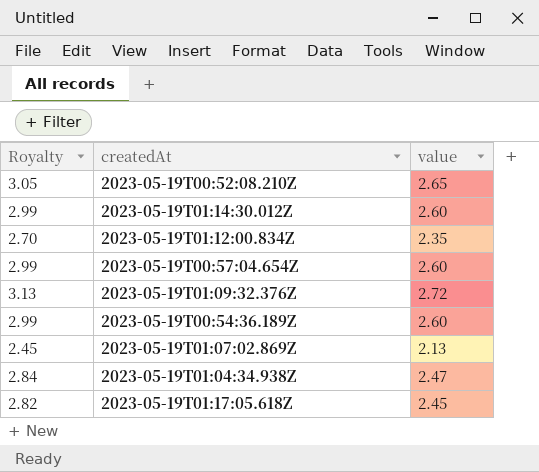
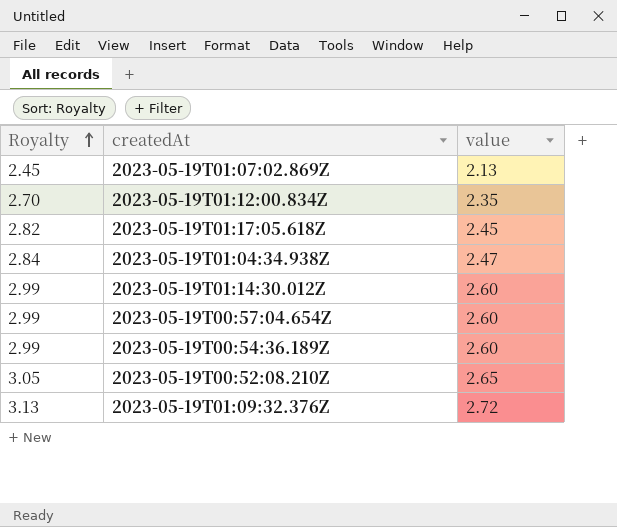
row order: none -> Royalty ascending

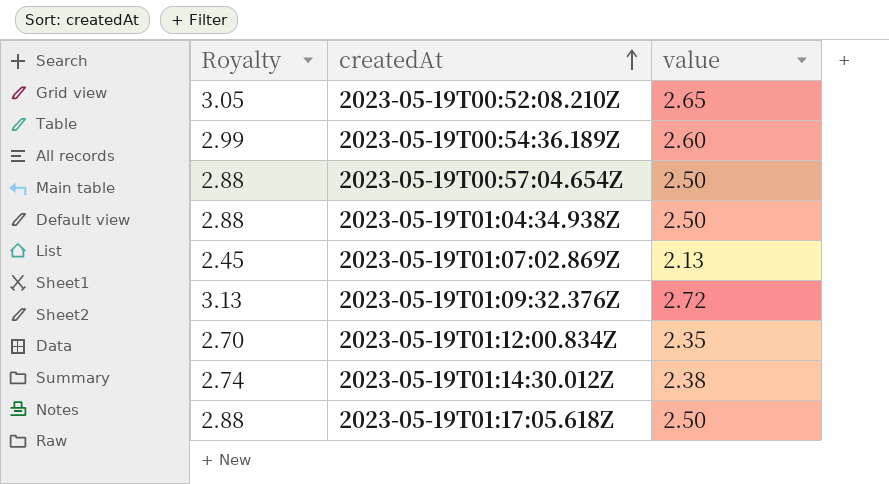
row order: Royalty ascending -> createdAt ascending
2023-05-19T00:57:04.654Z | Royalty: 2.99 -> 2.88
2023-05-19T00:57:04.654Z | value: 2.60 -> 2.50
2023-05-19T01:04:34.938Z | Royalty: 2.84 -> 2.88
2023-05-19T01:04:34.938Z | value: 2.47 -> 2.50
2023-05-19T01:14:30.012Z | Royalty: 2.99 -> 2.74
2023-05-19T01:14:30.012Z | value: 2.60 -> 2.38
2023-05-19T01:17:05.618Z | Royalty: 2.82 -> 2.88
2023-05-19T01:17:05.618Z | value: 2.45 -> 2.50

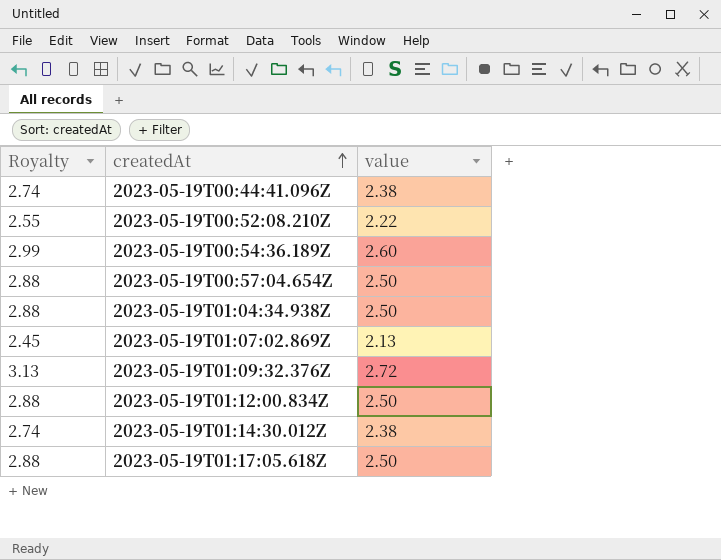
row 2023-05-19T00:44:41.096Z: none -> 2.74 | 2.38
2023-05-19T00:52:08.210Z | Royalty: 3.05 -> 2.55
2023-05-19T00:52:08.210Z | value: 2.65 -> 2.22
2023-05-19T01:12:00.834Z | Royalty: 2.70 -> 2.88
2023-05-19T01:12:00.834Z | value: 2.35 -> 2.50

